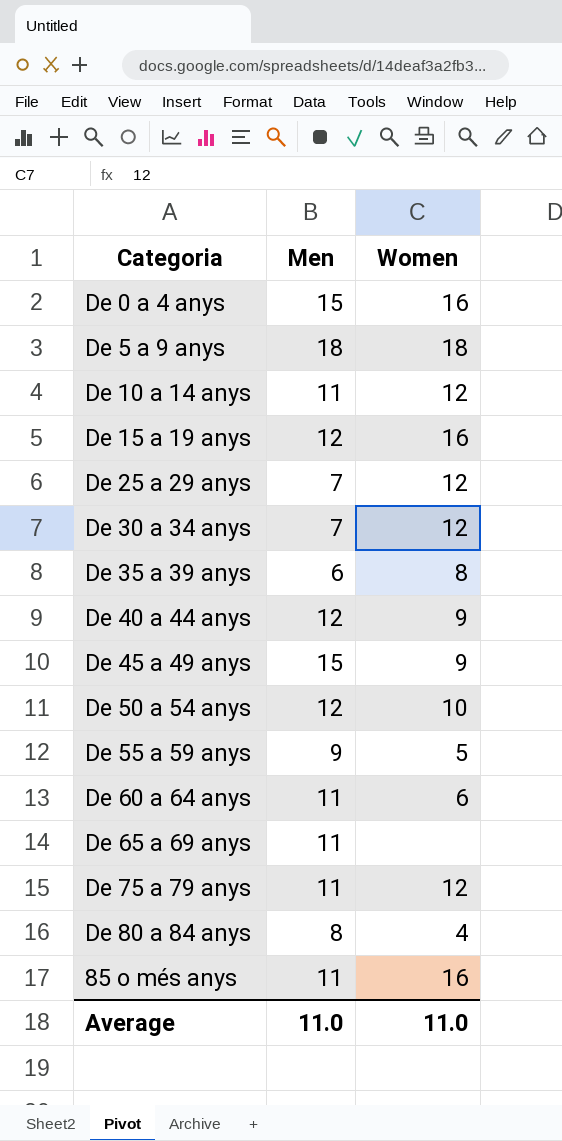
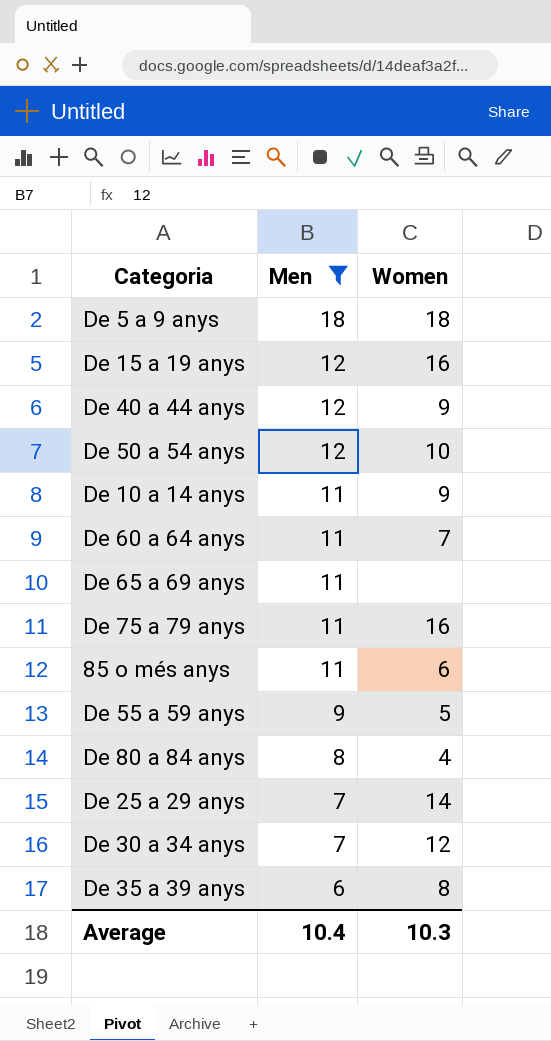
filter: none -> Men != 15
row order: none -> Men descending
De 10 a 14 anys | Women: 12 -> 9
De 60 a 64 anys | Women: 6 -> 7
De 75 a 79 anys | Women: 12 -> 16
85 o més anys | Women: 16 -> 6
De 25 a 29 anys | Women: 12 -> 14
Average | Men: 11.0 -> 10.4
Average | Women: 11.0 -> 10.3

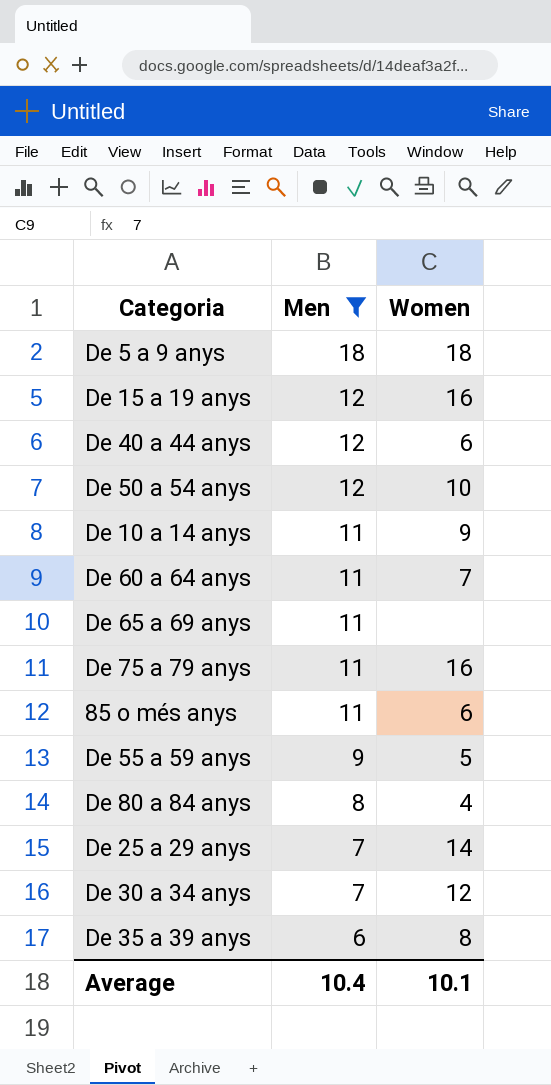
De 40 a 44 anys | Women: 9 -> 6
Average | Women: 10.3 -> 10.1

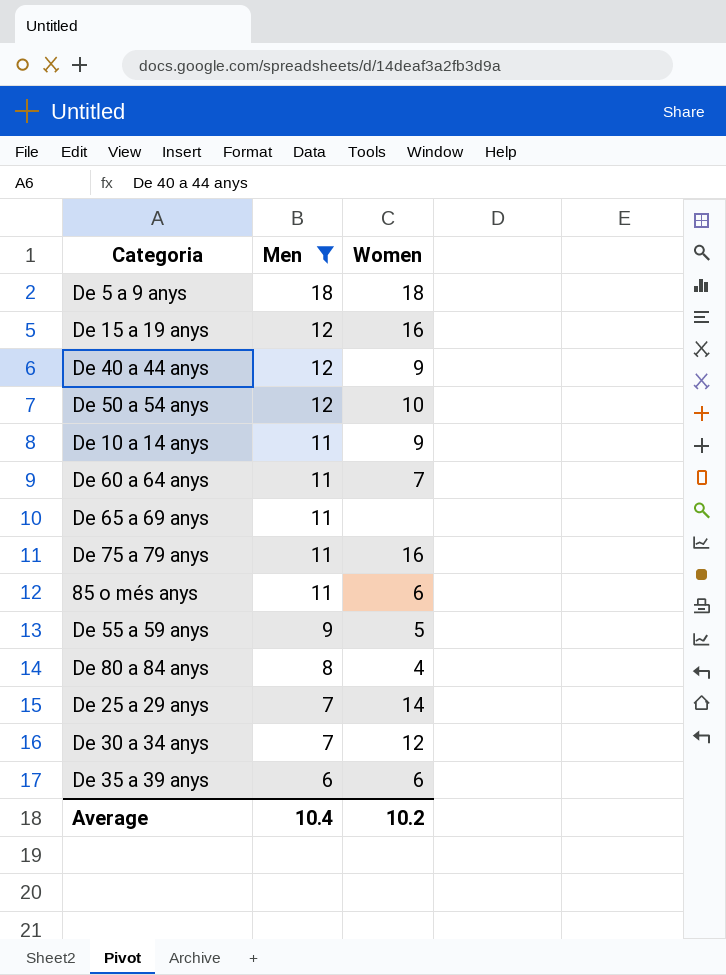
De 40 a 44 anys | Women: 6 -> 9
De 35 a 39 anys | Women: 8 -> 6
Average | Women: 10.1 -> 10.2

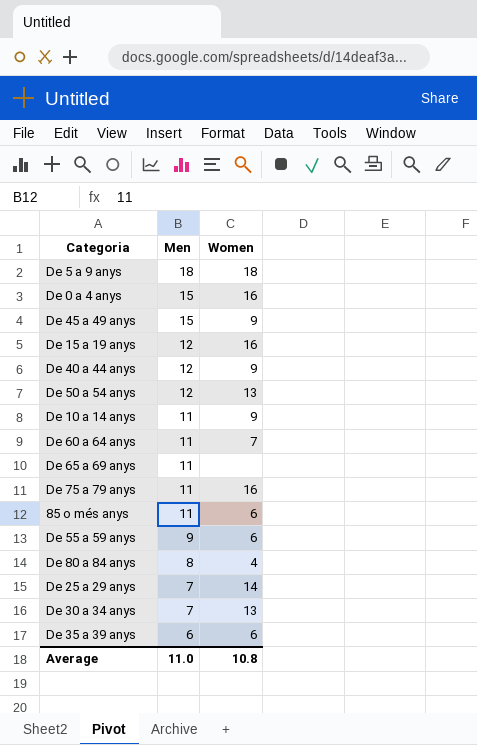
filter: Men != 15 -> none
De 50 a 54 anys | Women: 10 -> 13
De 55 a 59 anys | Women: 5 -> 6
De 30 a 34 anys | Women: 12 -> 13
Average | Men: 10.4 -> 11.0
Average | Women: 10.2 -> 10.8

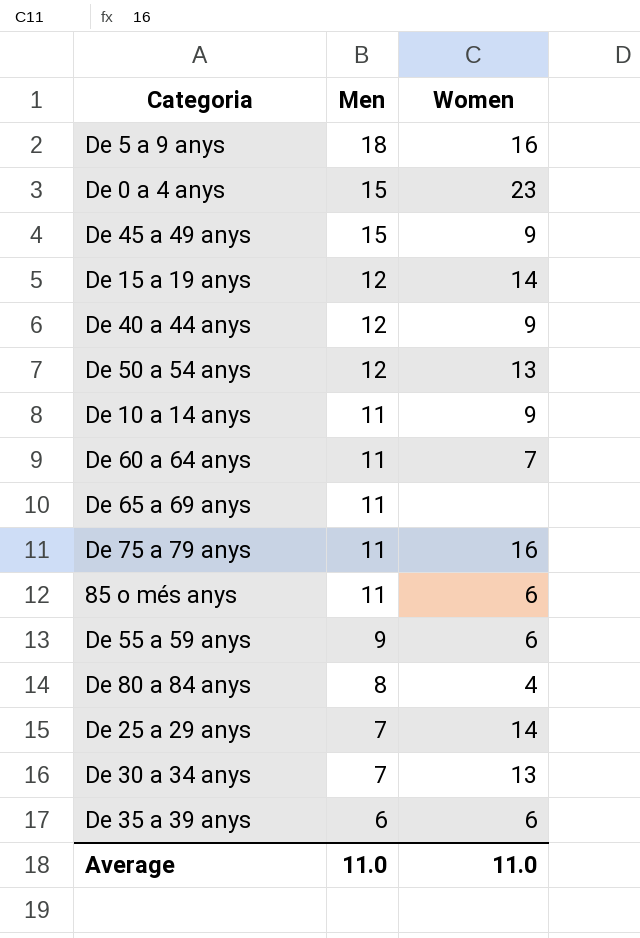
De 5 a 9 anys | Women: 18 -> 16
De 0 a 4 anys | Women: 16 -> 23
De 15 a 19 anys | Women: 16 -> 14
Average | Women: 10.8 -> 11.0

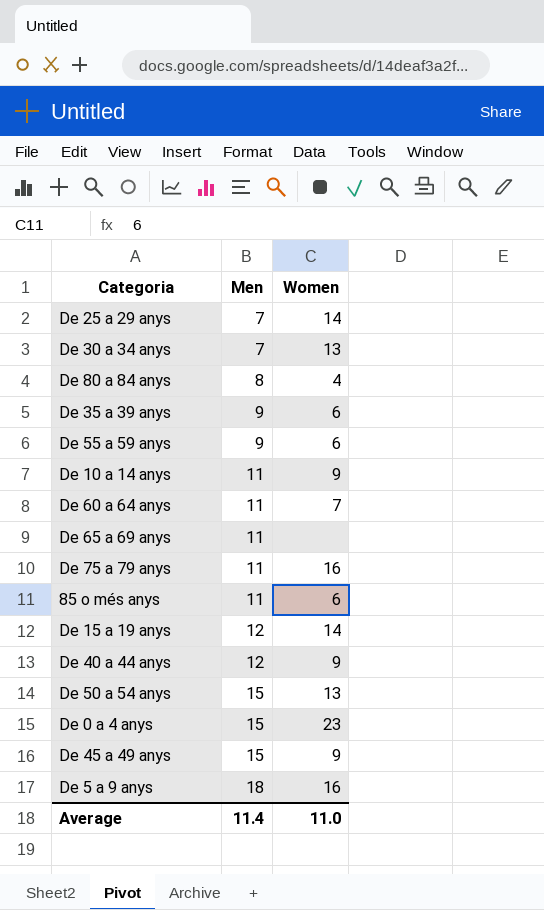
row order: Men descending -> Men ascending
De 35 a 39 anys | Men: 6 -> 9
De 50 a 54 anys | Men: 12 -> 15
Average | Men: 11.0 -> 11.4

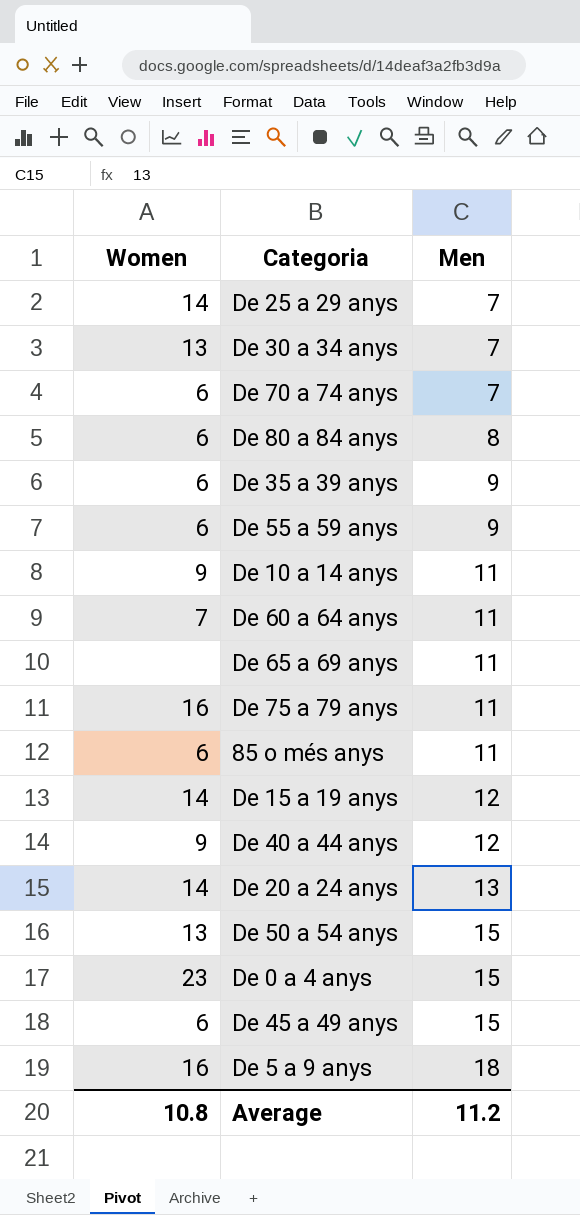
column Women | position: 3 -> 1
row De 70 a 74 anys: none -> 6 | 7
De 80 a 84 anys | Women: 4 -> 6
row De 20 a 24 anys: none -> 14 | 13
De 45 a 49 anys | Women: 9 -> 6
Average | Women: 11.0 -> 10.8
Average | Men: 11.4 -> 11.2

